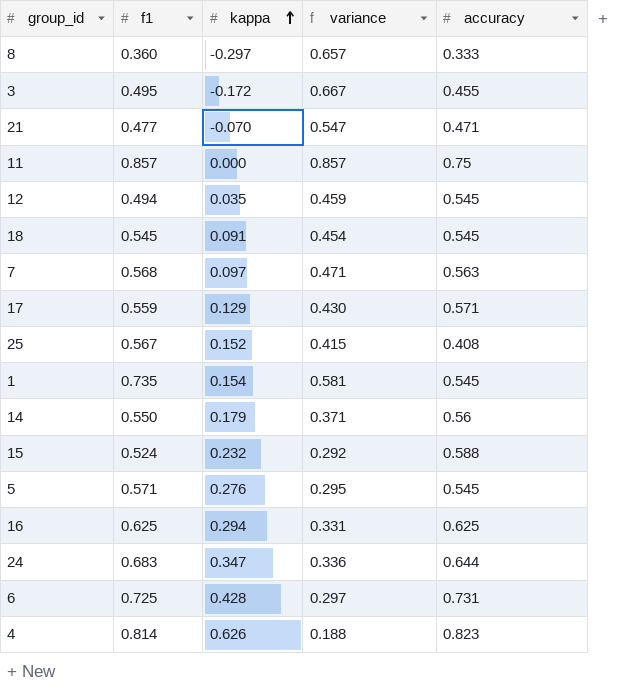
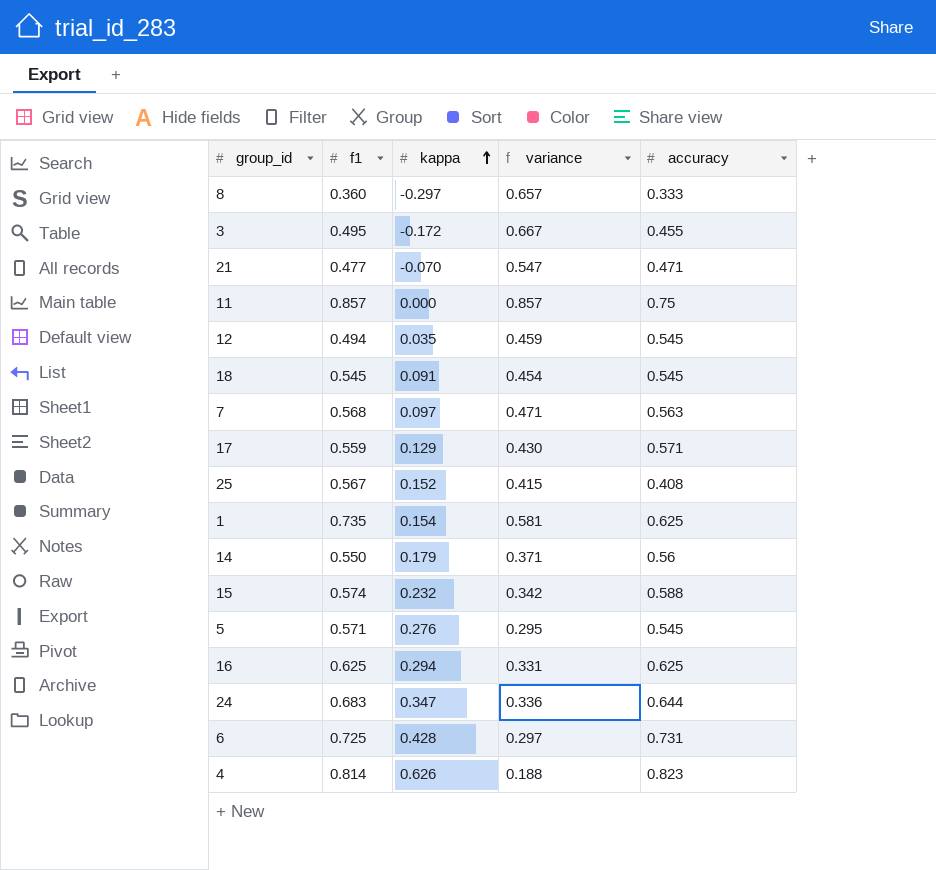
1 | accuracy: 0.545 -> 0.625
15 | f1: 0.524 -> 0.574
15 | variance: 0.292 -> 0.342

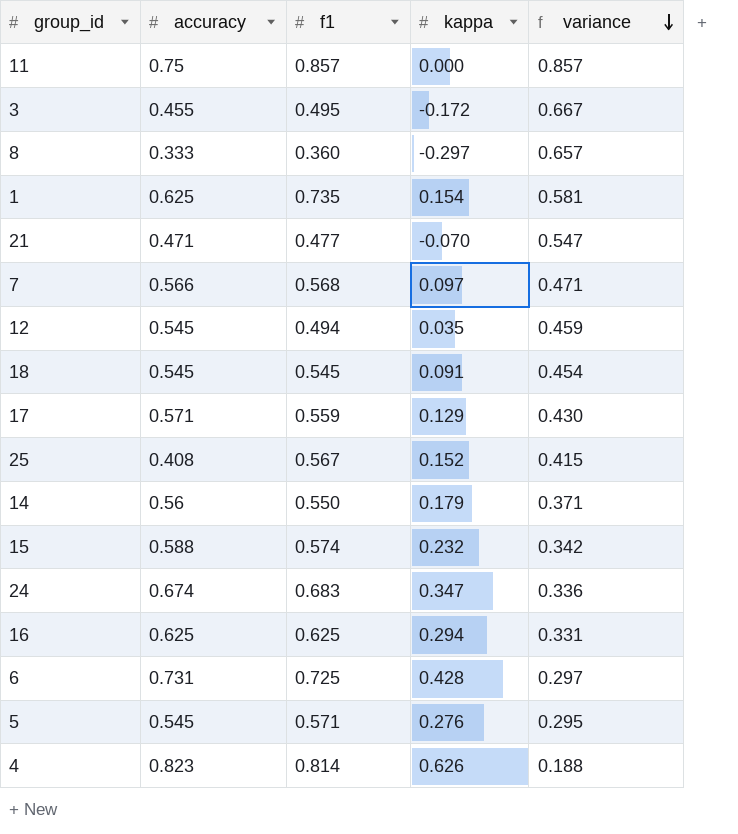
row order: kappa ascending -> variance descending
column accuracy | position: 5 -> 2
7 | accuracy: 0.563 -> 0.566
24 | accuracy: 0.644 -> 0.674

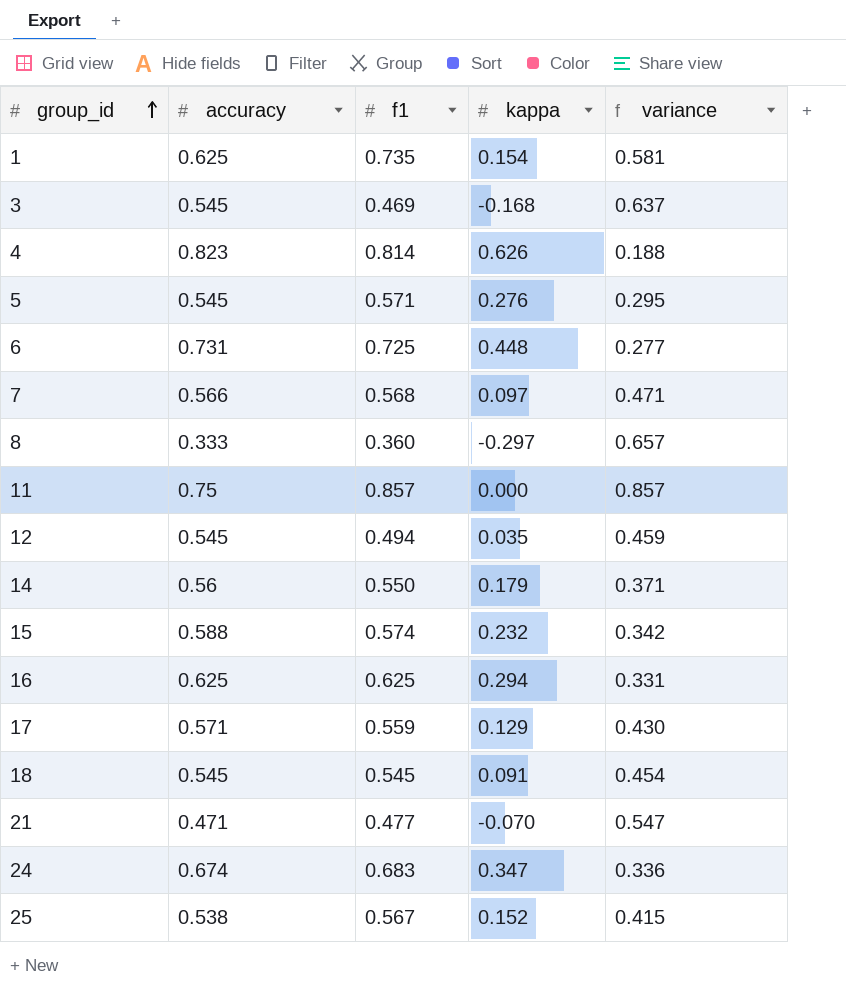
row order: variance descending -> group_id ascending
3 | accuracy: 0.455 -> 0.545
3 | f1: 0.495 -> 0.469
3 | kappa: -0.172 -> -0.168
3 | variance: 0.667 -> 0.637
6 | kappa: 0.428 -> 0.448
6 | variance: 0.297 -> 0.277
25 | accuracy: 0.408 -> 0.538

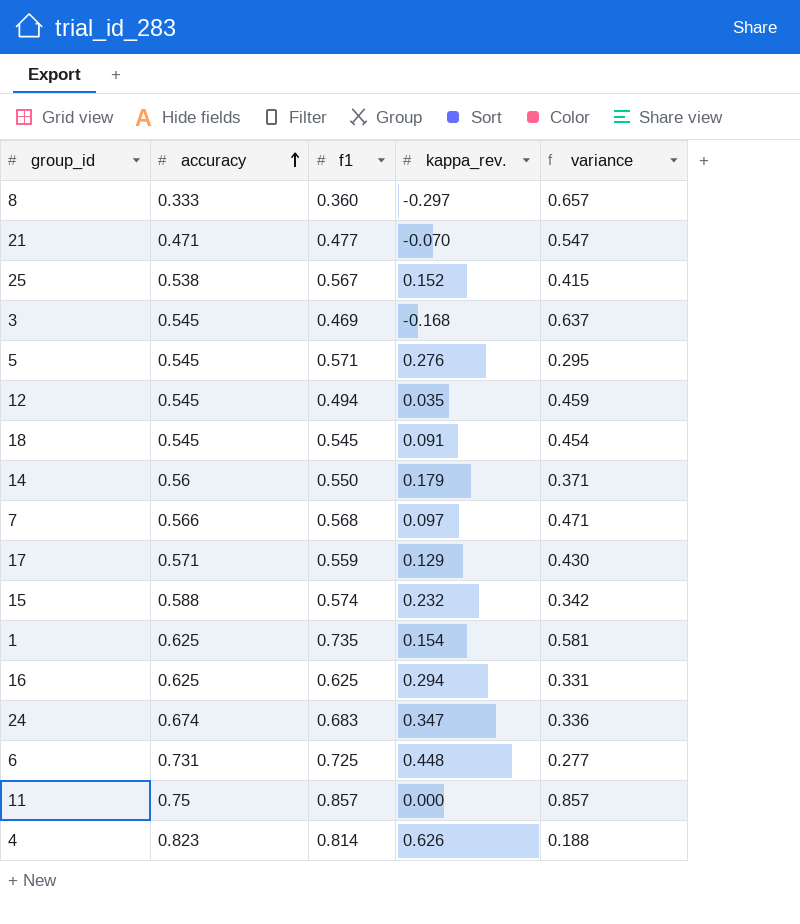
row order: group_id ascending -> accuracy ascending
column name: kappa -> kappa_rev.

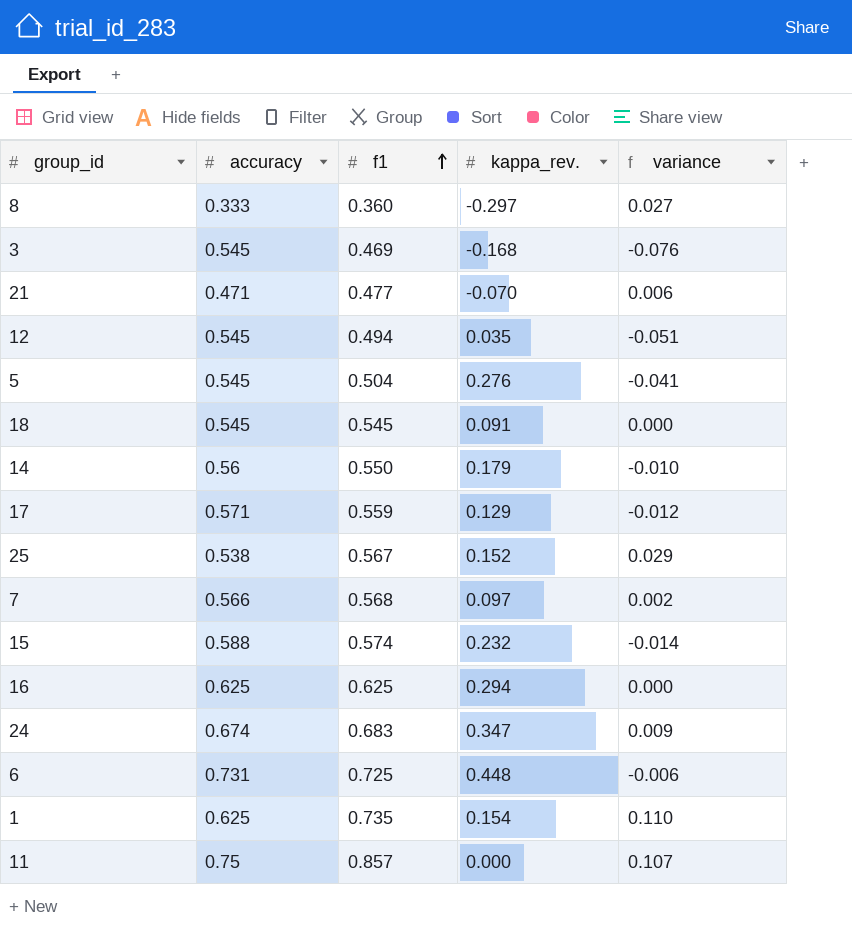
row order: accuracy ascending -> f1 ascending
column variance | formula: [f1] - [kappa_rev.] -> [f1] - [accuracy]
row 4: 0.823 | 0.814 | 0.626 | 0.188 -> none
5 | f1: 0.571 -> 0.504

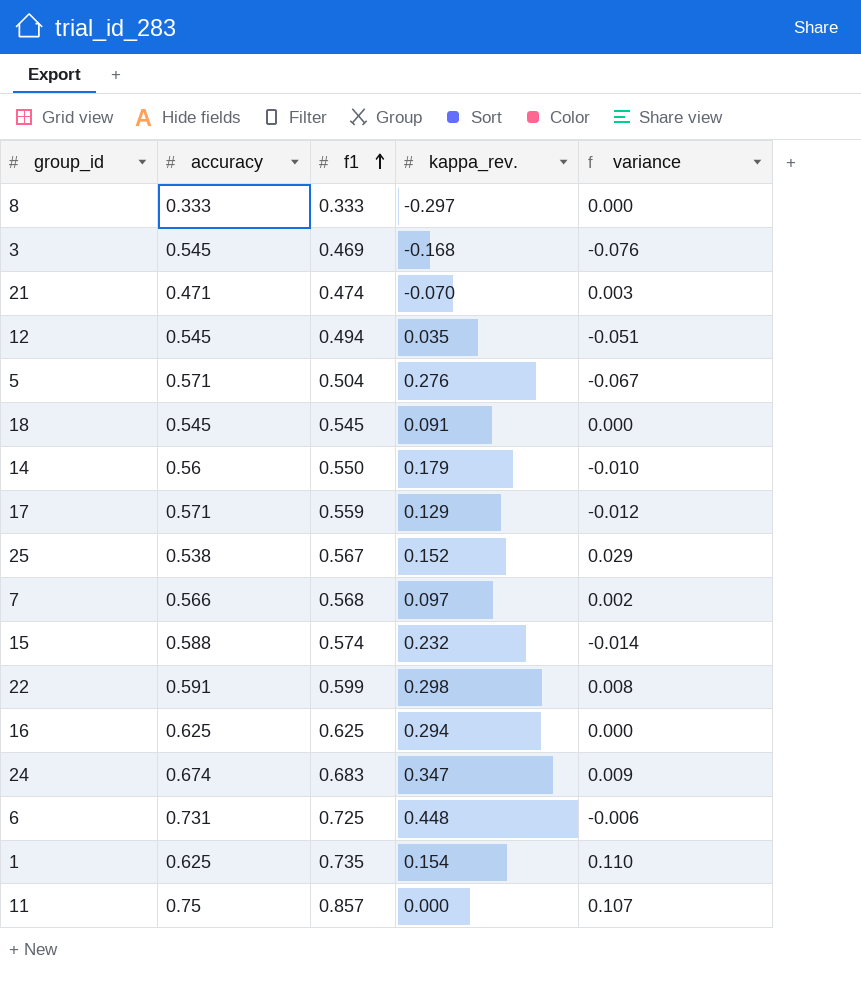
8 | f1: 0.360 -> 0.333
8 | variance: 0.027 -> 0.000
21 | f1: 0.477 -> 0.474
21 | variance: 0.006 -> 0.003
5 | accuracy: 0.545 -> 0.571
5 | variance: -0.041 -> -0.067
row 22: none -> 0.591 | 0.599 | 0.298 | 0.008

